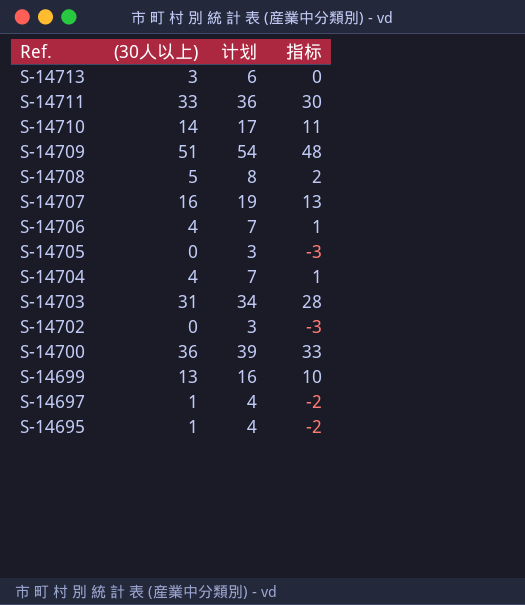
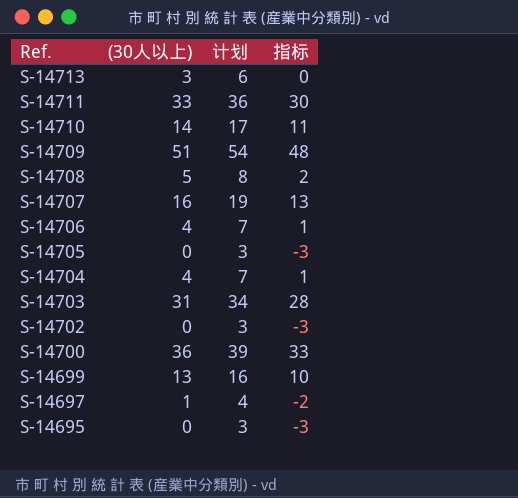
S-14695 | (30人以上): 1 -> 0
S-14695 | 计划: 4 -> 3
S-14695 | 指标: -2 -> -3

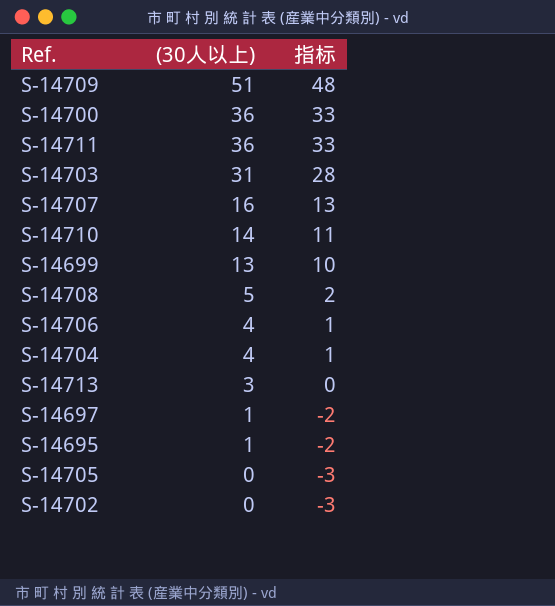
row order: Ref. descending -> (30人以上) descending
column 计划 | formula: [(30人以上)] + 3 -> none
S-14711 | (30人以上): 33 -> 36
S-14711 | 指标: 30 -> 33
S-14695 | (30人以上): 0 -> 1
S-14695 | 指标: -3 -> -2

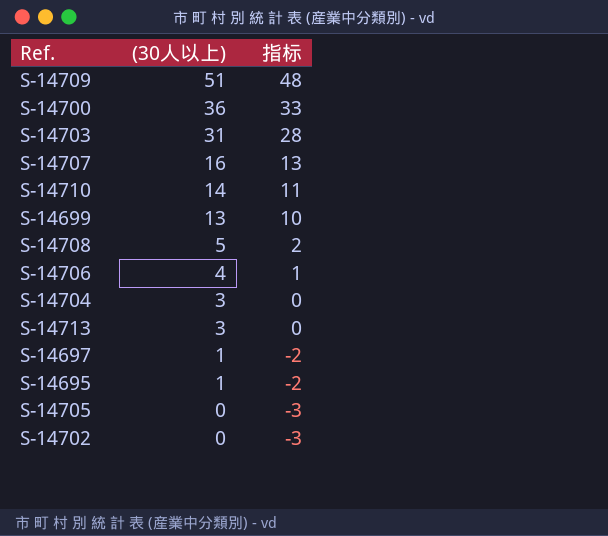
row S-14711: 36 | 33 -> none
S-14704 | (30人以上): 4 -> 3
S-14704 | 指标: 1 -> 0

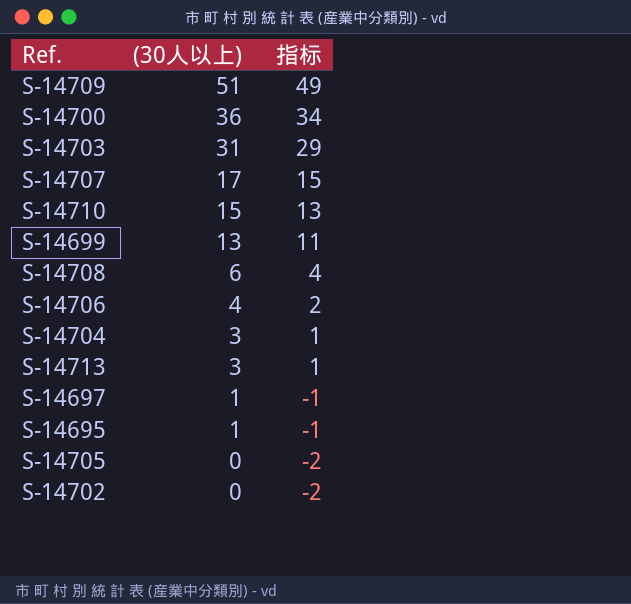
column 指标 | formula: [(30人以上)] - 3 -> [(30人以上)] - 2
S-14707 | (30人以上): 16 -> 17
S-14710 | (30人以上): 14 -> 15
S-14708 | (30人以上): 5 -> 6

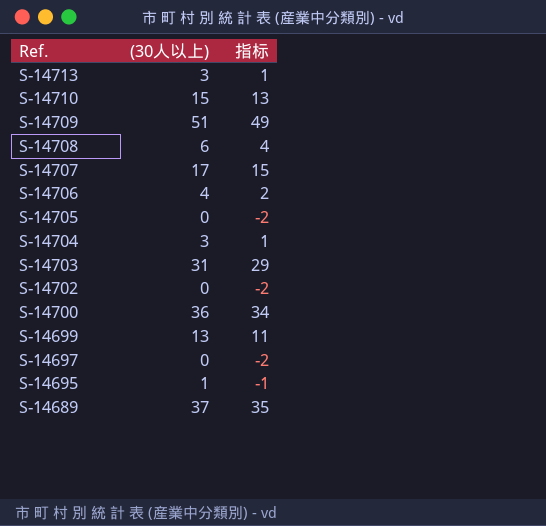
row order: (30人以上) descending -> Ref. descending
S-14697 | (30人以上): 1 -> 0
S-14697 | 指标: -1 -> -2
row S-14689: none -> 37 | 35

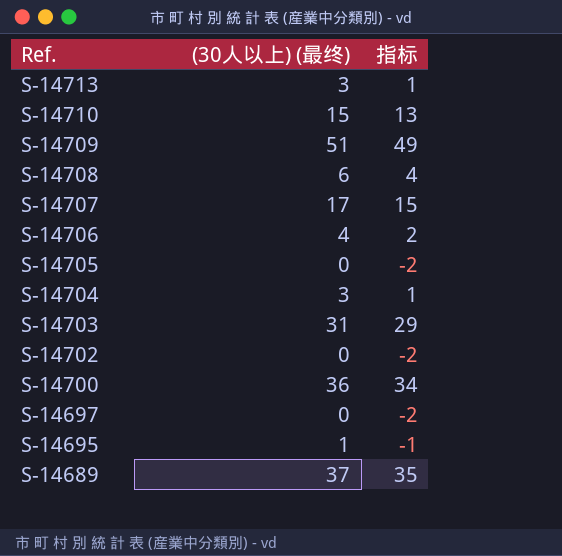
column name: (30人以上) -> (30人以上) (最终)
row S-14699: 13 | 11 -> none

